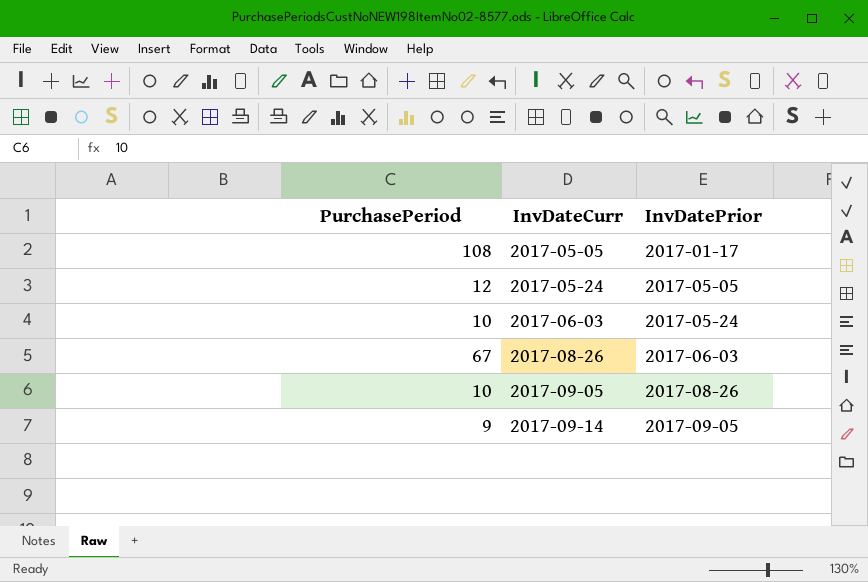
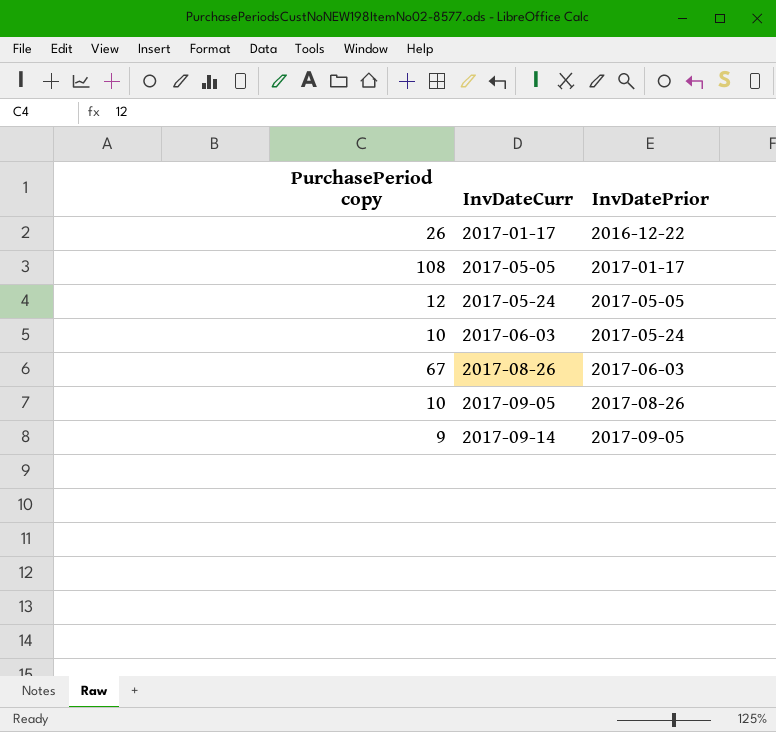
column name: PurchasePeriod -> PurchasePeriod copy
row 2017-01-17: none -> 26 | 2016-12-22

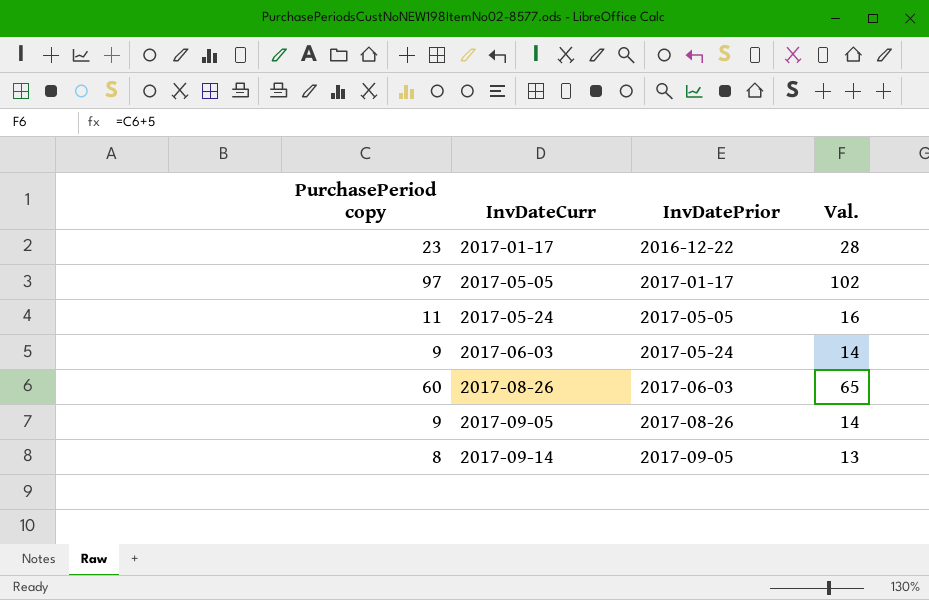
column Val. | formula: none -> [PurchasePeriod copy] + 5
2017-01-17 | PurchasePeriod copy: 26 -> 23
2017-05-05 | PurchasePeriod copy: 108 -> 97
2017-05-24 | PurchasePeriod copy: 12 -> 11
2017-06-03 | PurchasePeriod copy: 10 -> 9
2017-08-26 | PurchasePeriod copy: 67 -> 60
2017-09-05 | PurchasePeriod copy: 10 -> 9
2017-09-14 | PurchasePeriod copy: 9 -> 8

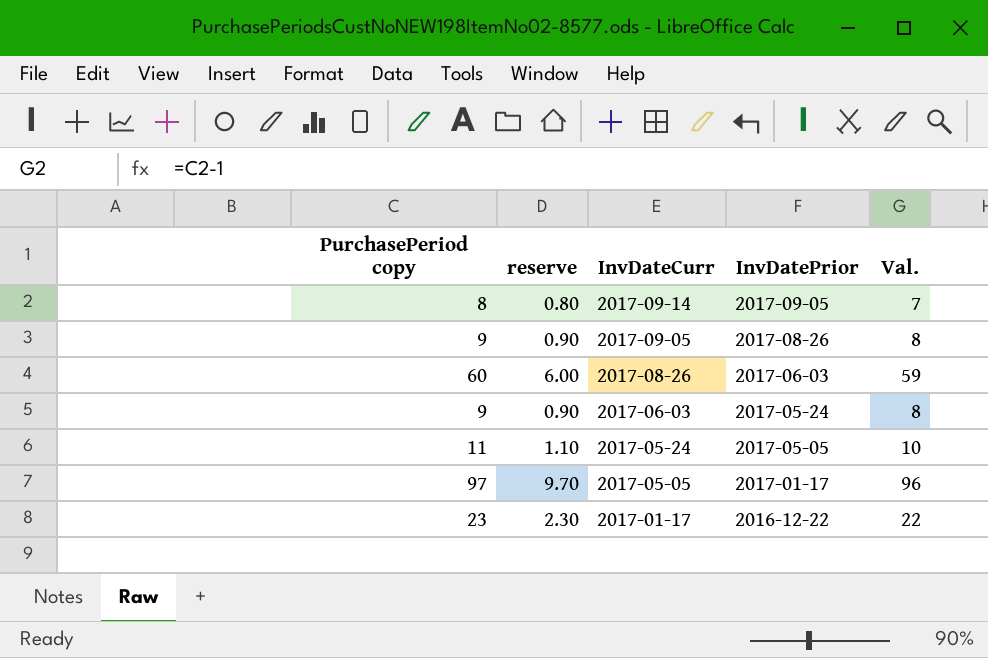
row order: InvDateCurr ascending -> InvDateCurr descending
column reserve | formula: none -> [PurchasePeriod copy] * 0.1
column Val. | formula: [PurchasePeriod copy] + 5 -> [PurchasePeriod copy] - 1

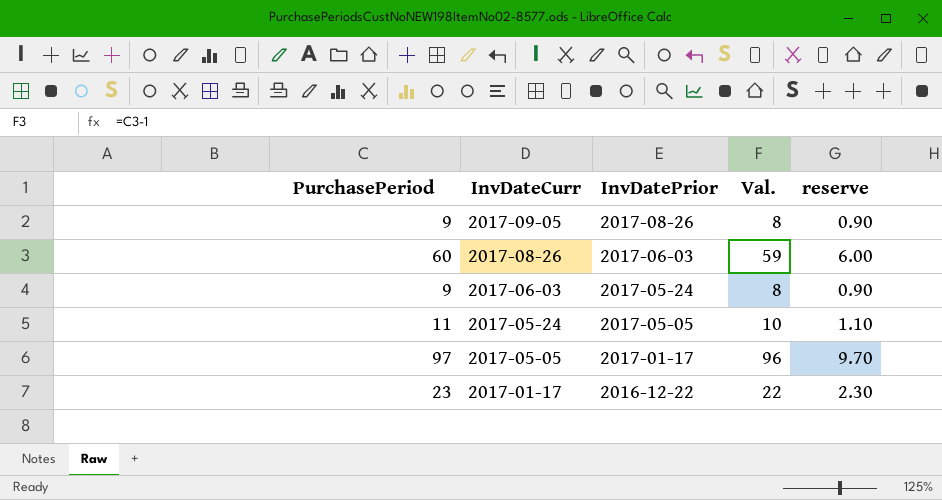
column name: PurchasePeriod copy -> PurchasePeriod
column reserve | position: 2 -> 5
row 2017-09-14: 8 | 0.80 | 2017-09-05 | 7 -> none

